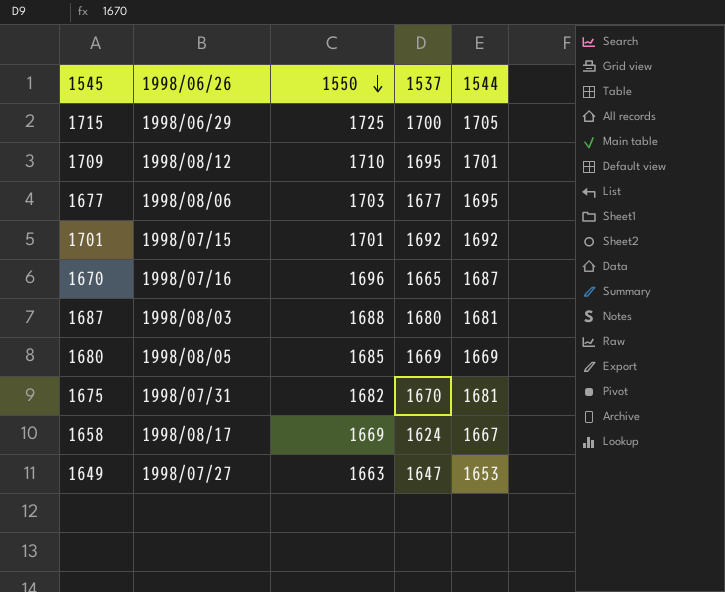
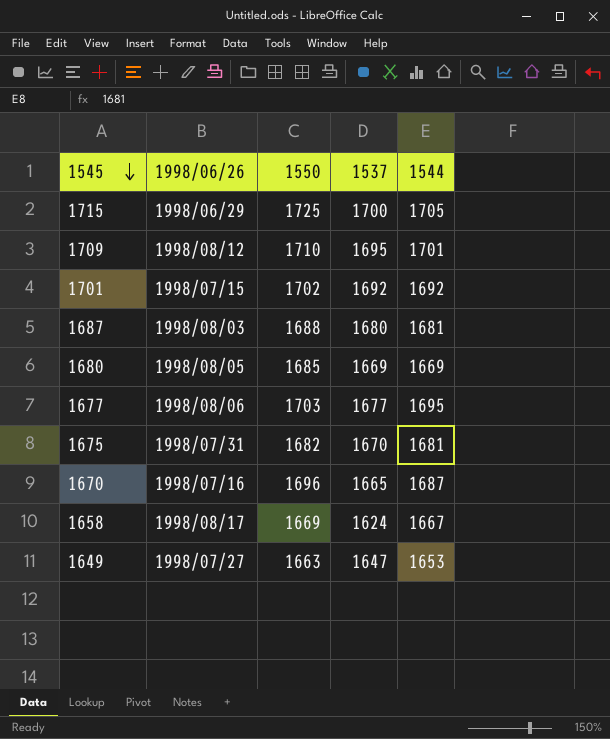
row order: 1550 descending -> 1545 descending
1701 | 1550: 1701 -> 1702

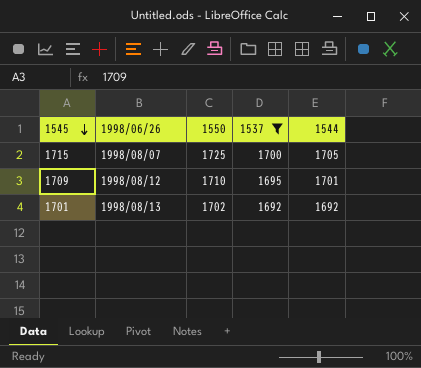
filter: none -> 1537 >= 1692
1715 | 1998/06/26: 1998/06/29 -> 1998/08/07
1701 | 1998/06/26: 1998/07/15 -> 1998/08/13

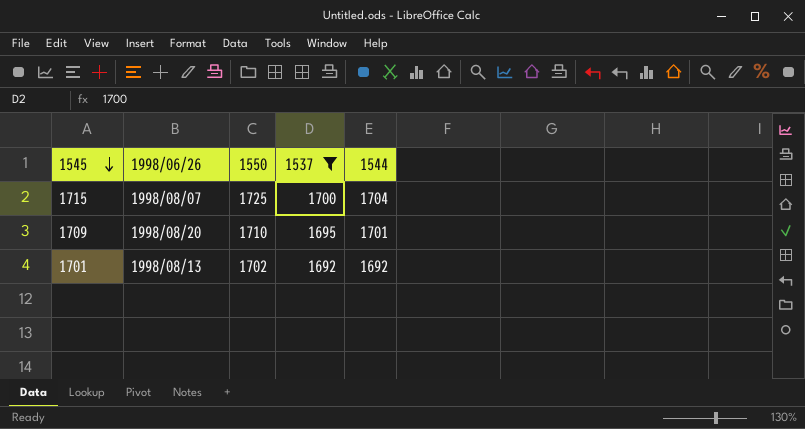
1715 | 1544: 1705 -> 1704
1709 | 1998/06/26: 1998/08/12 -> 1998/08/20

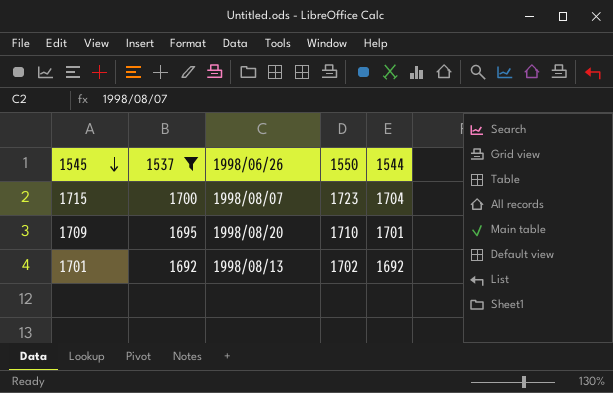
column 1537 | position: 4 -> 2
1715 | 1550: 1725 -> 1723

